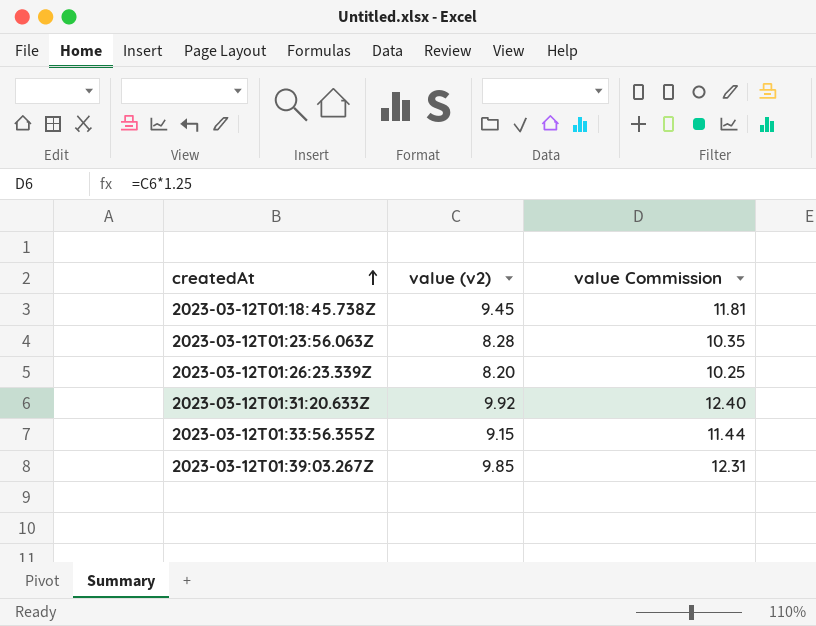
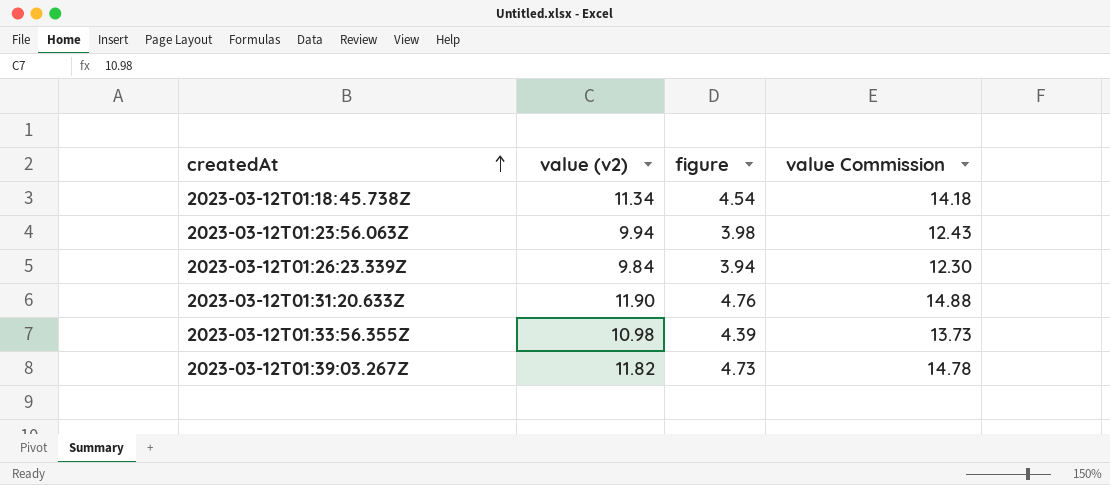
column figure | formula: none -> [value (v2)] * 0.4
2023-03-12T01:18:45.738Z | value (v2): 9.45 -> 11.34
2023-03-12T01:18:45.738Z | value Commission: 11.81 -> 14.18
2023-03-12T01:23:56.063Z | value (v2): 8.28 -> 9.94
2023-03-12T01:23:56.063Z | value Commission: 10.35 -> 12.43
2023-03-12T01:26:23.339Z | value (v2): 8.20 -> 9.84
2023-03-12T01:26:23.339Z | value Commission: 10.25 -> 12.30
2023-03-12T01:31:20.633Z | value (v2): 9.92 -> 11.90
2023-03-12T01:31:20.633Z | value Commission: 12.40 -> 14.88
2023-03-12T01:33:56.355Z | value (v2): 9.15 -> 10.98
2023-03-12T01:33:56.355Z | value Commission: 11.44 -> 13.73
2023-03-12T01:39:03.267Z | value (v2): 9.85 -> 11.82
2023-03-12T01:39:03.267Z | value Commission: 12.31 -> 14.78

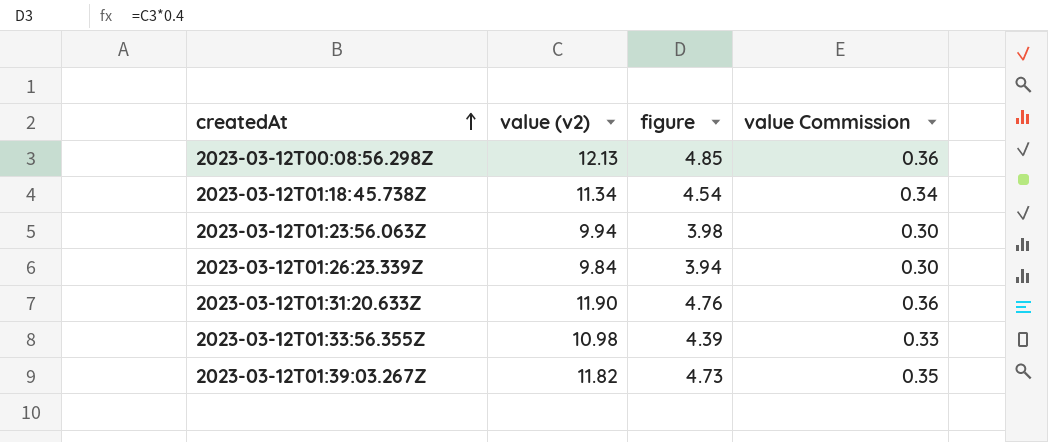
column value Commission | formula: [value (v2)] * 1.25 -> [value (v2)] * 0.03
row 2023-03-12T00:08:56.298Z: none -> 12.13 | 4.85 | 0.36

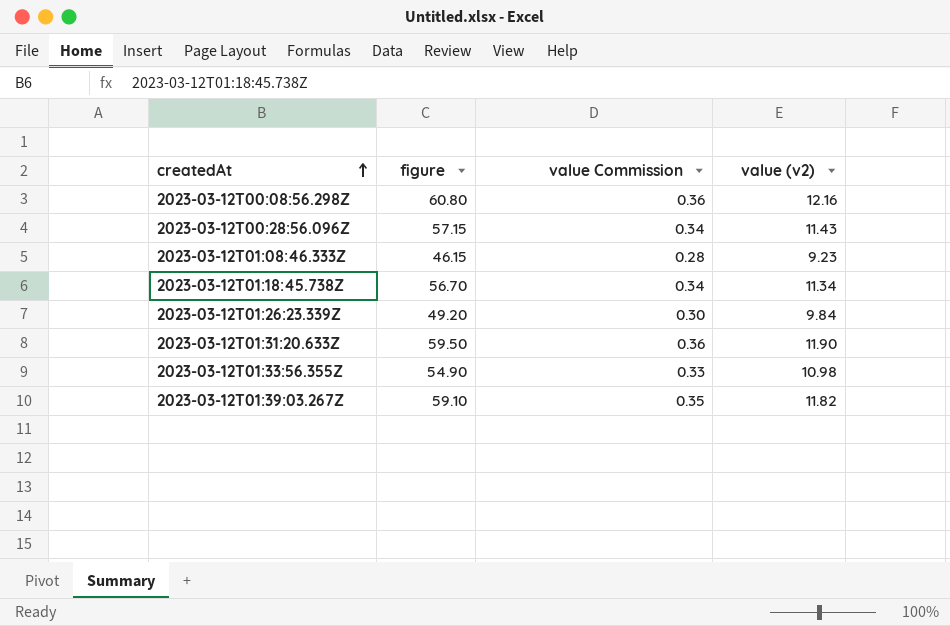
column figure | formula: [value (v2)] * 0.4 -> [value (v2)] * 5
column value (v2) | position: 2 -> 4
row 2023-03-12T01:23:56.063Z: 9.94 | 3.98 | 0.30 -> none
2023-03-12T00:08:56.298Z | value (v2): 12.13 -> 12.16
row 2023-03-12T00:28:56.096Z: none -> 57.15 | 0.34 | 11.43
row 2023-03-12T01:08:46.333Z: none -> 46.15 | 0.28 | 9.23

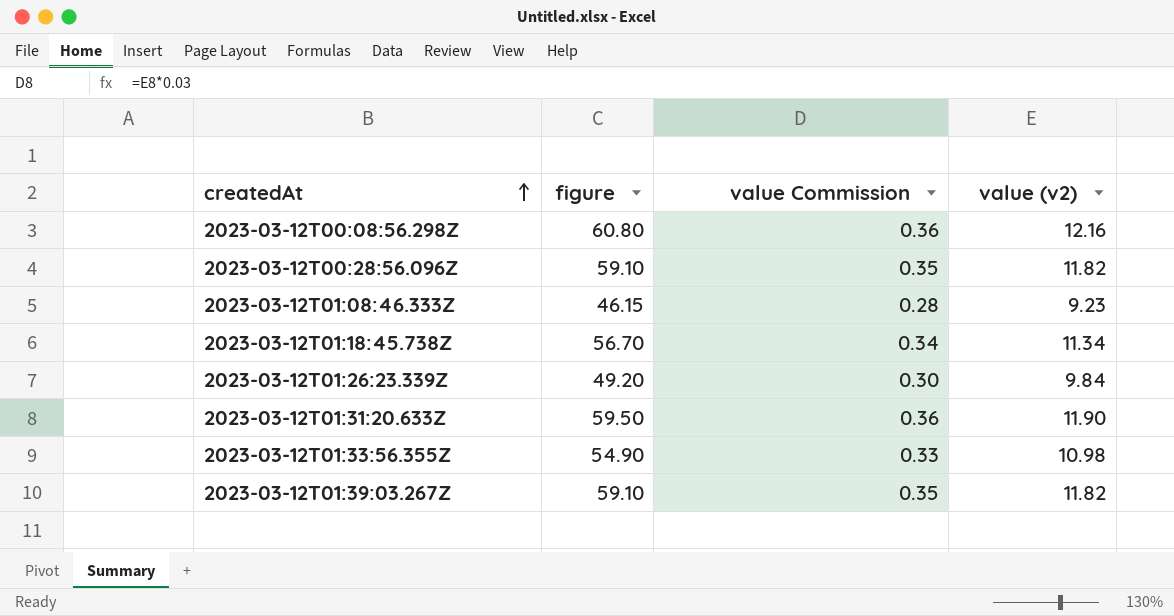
2023-03-12T00:28:56.096Z | figure: 57.15 -> 59.10
2023-03-12T00:28:56.096Z | value Commission: 0.34 -> 0.35
2023-03-12T00:28:56.096Z | value (v2): 11.43 -> 11.82

